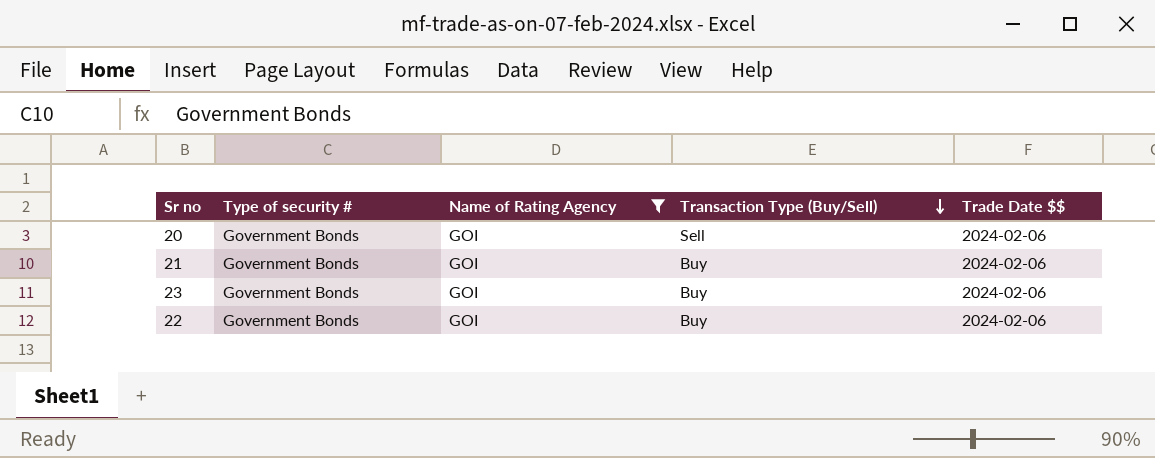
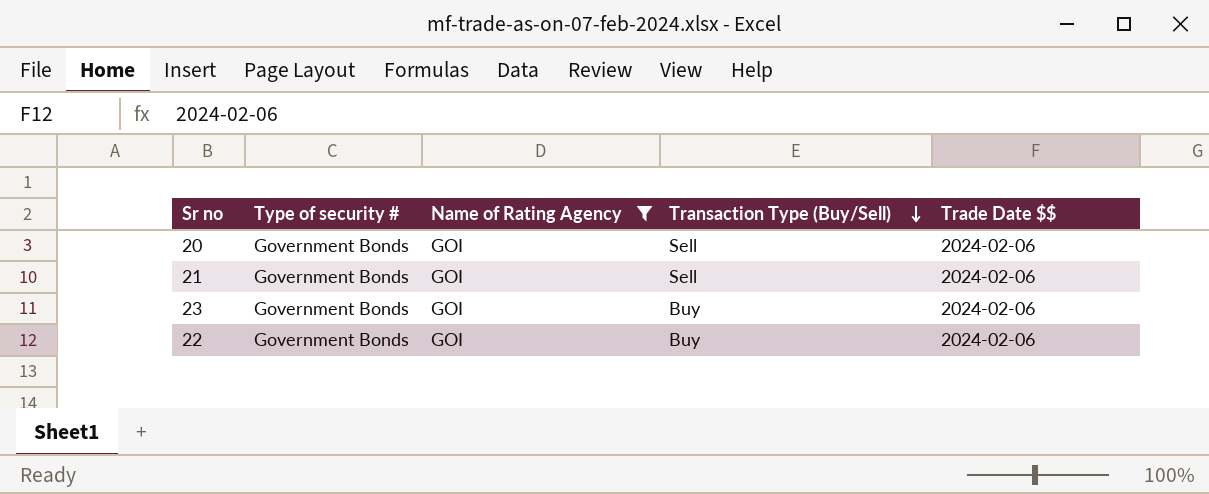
21 | Transaction Type (Buy/Sell): Buy -> Sell

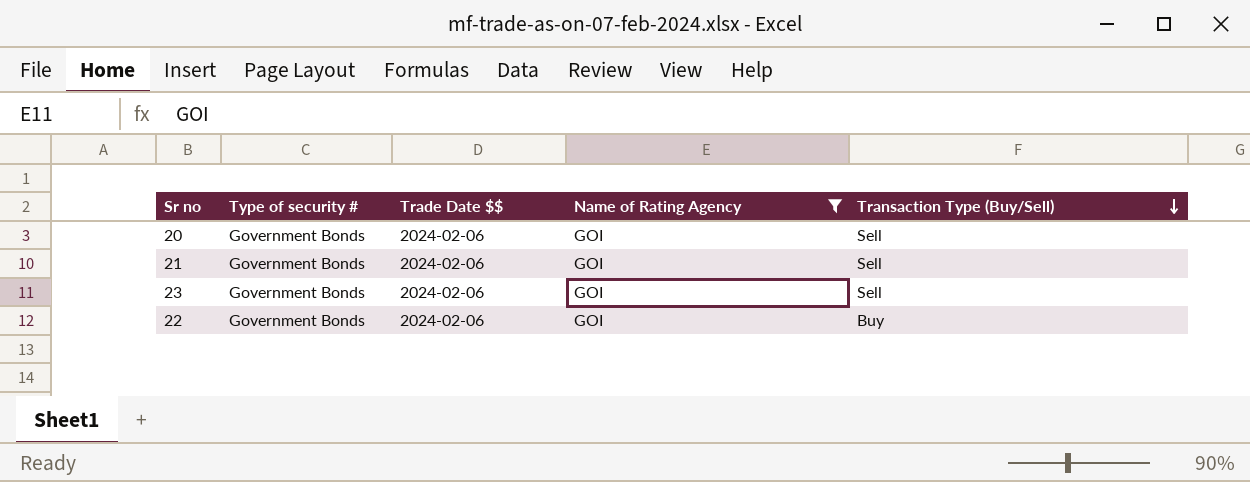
column Trade Date $$ | position: 5 -> 3
23 | Transaction Type (Buy/Sell): Buy -> Sell

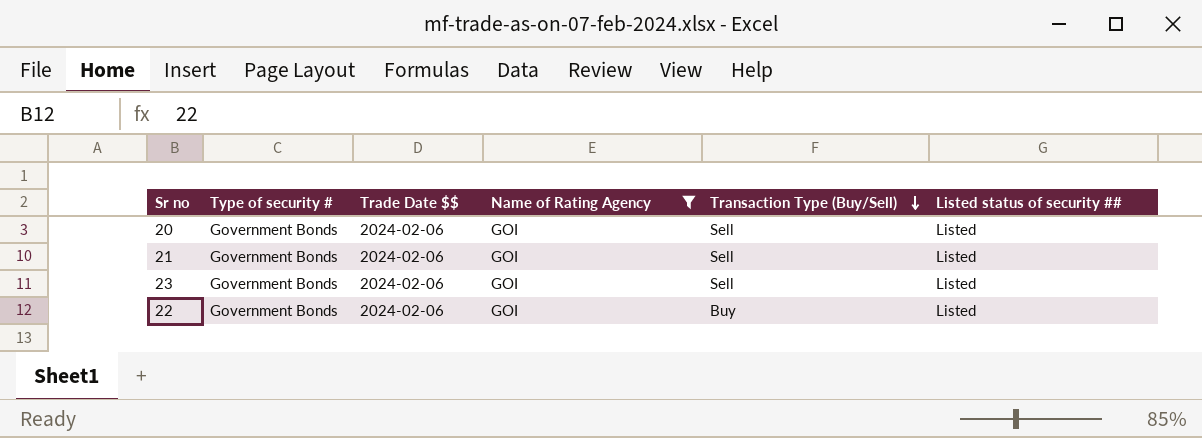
column Listed status of security ## | position: none -> 6

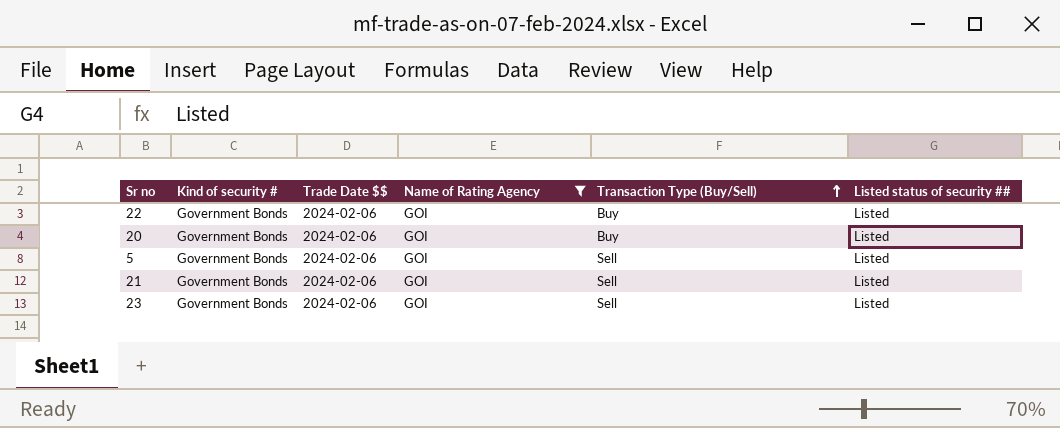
row order: Transaction Type (Buy/Sell) descending -> Transaction Type (Buy/Sell) ascending
column name: Type of security # -> Kind of security #
20 | Transaction Type (Buy/Sell): Sell -> Buy
row 5: none -> Government Bonds | 2024-02-06 | GOI | Sell | Listed

